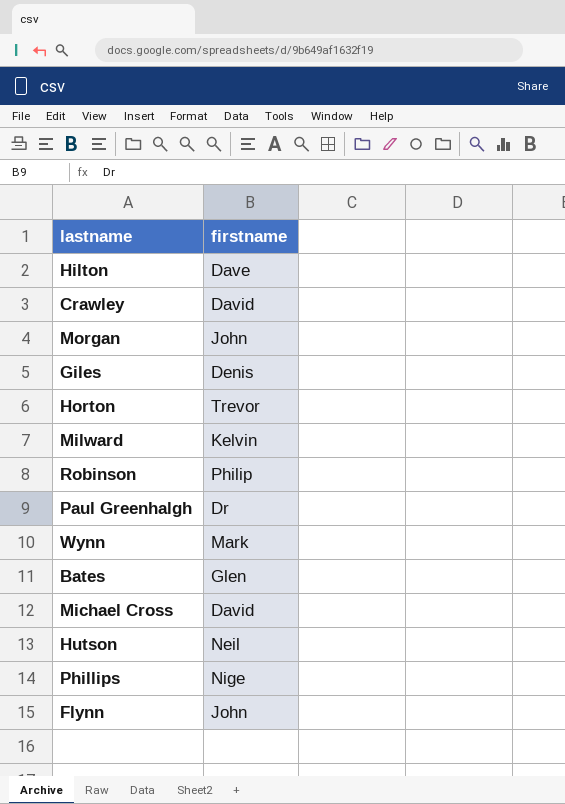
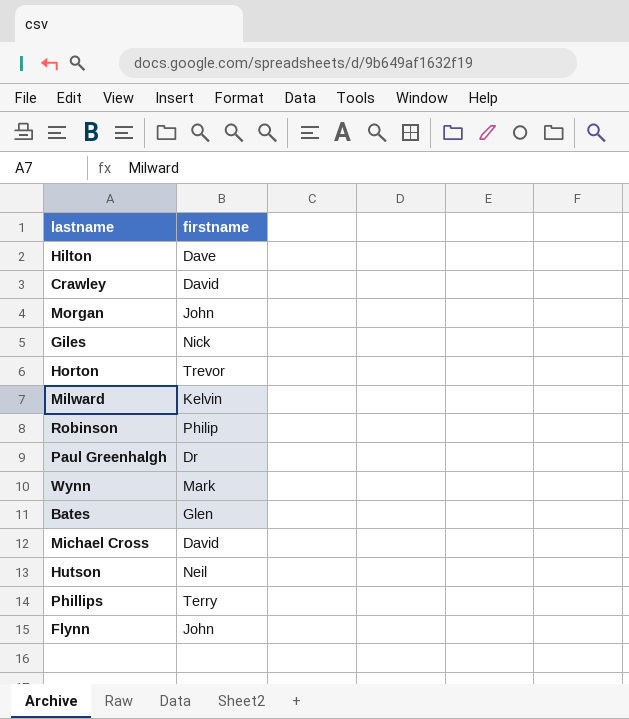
Giles | firstname: Denis -> Nick
Phillips | firstname: Nige -> Terry

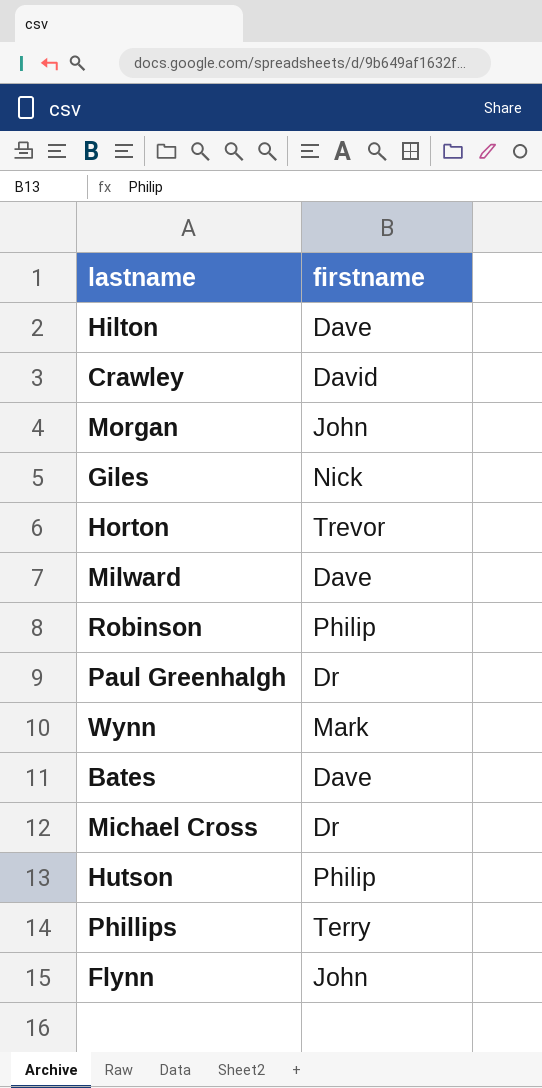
Milward | firstname: Kelvin -> Dave
Bates | firstname: Glen -> Dave
Michael Cross | firstname: David -> Dr
Hutson | firstname: Neil -> Philip

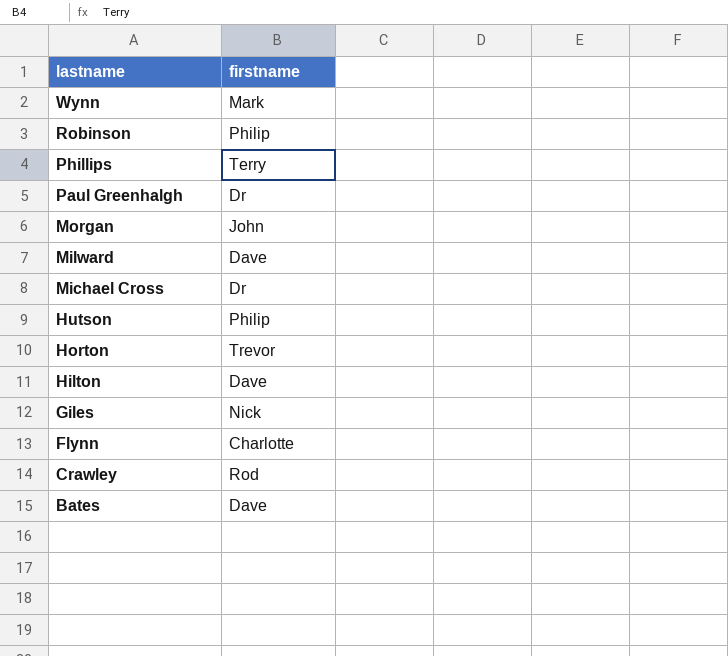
row order: none -> lastname descending
Flynn | firstname: John -> Charlotte
Crawley | firstname: David -> Rod

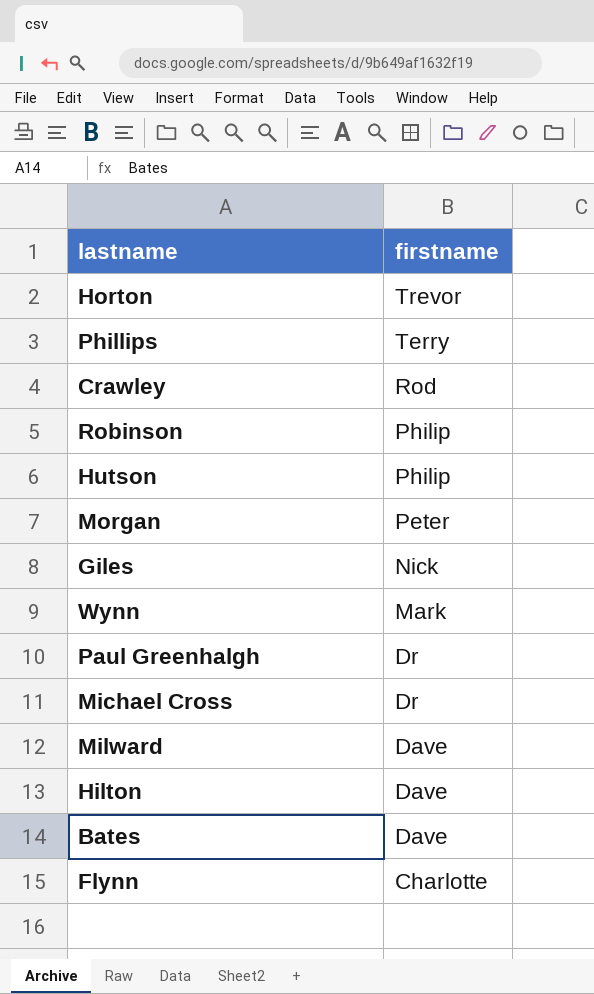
row order: lastname descending -> firstname descending
Morgan | firstname: John -> Peter

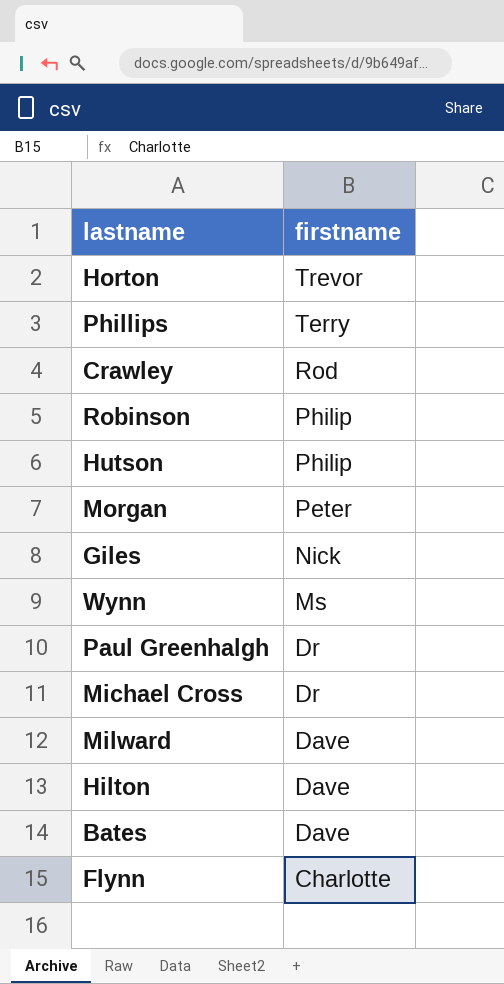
Wynn | firstname: Mark -> Ms

